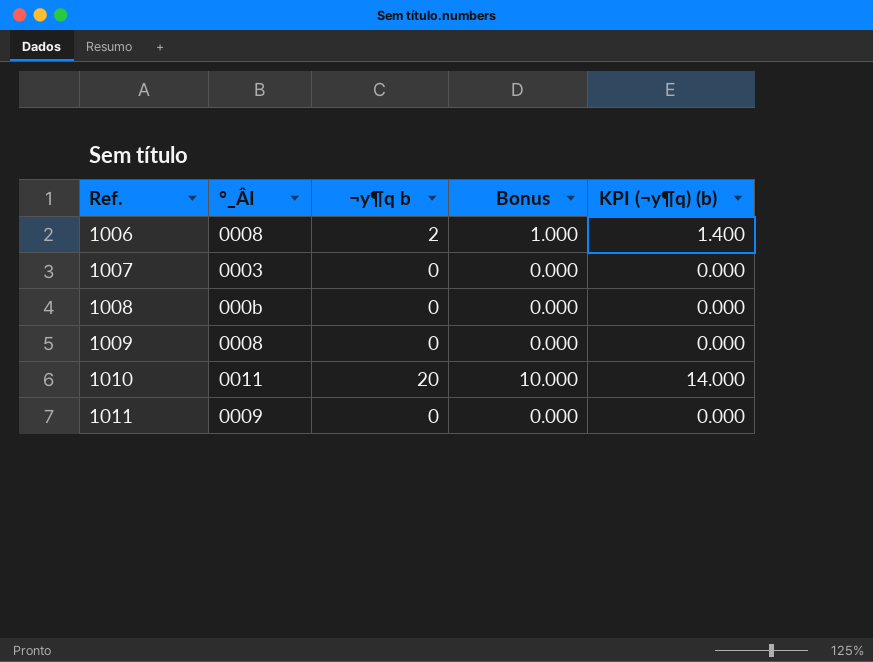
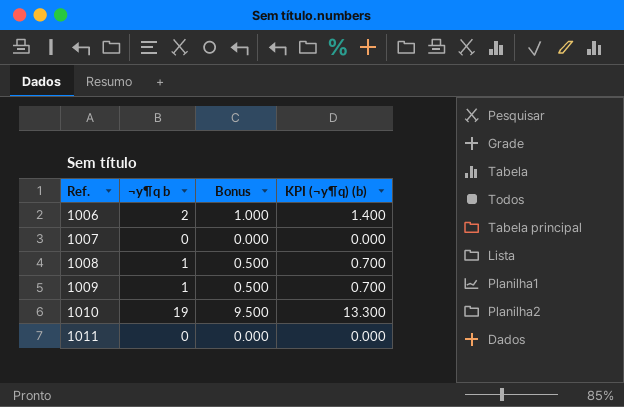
column °_ÂI | position: 2 -> none
1008 | ¬y¶q b: 0 -> 1
1008 | Bonus: 0.000 -> 0.500
1008 | KPI (¬y¶q) (b): 0.000 -> 0.700
1009 | ¬y¶q b: 0 -> 1
1009 | Bonus: 0.000 -> 0.500
1009 | KPI (¬y¶q) (b): 0.000 -> 0.700
1010 | ¬y¶q b: 20 -> 19
1010 | Bonus: 10.000 -> 9.500
1010 | KPI (¬y¶q) (b): 14.000 -> 13.300

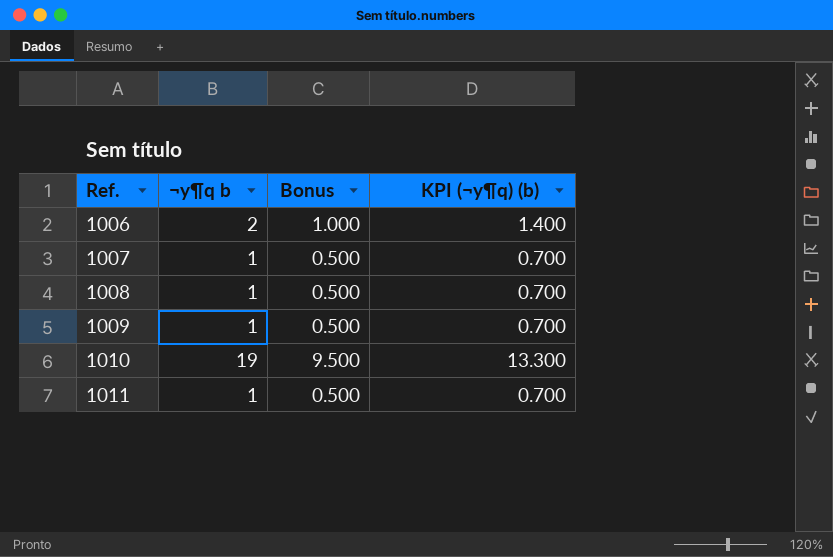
1007 | ¬y¶q b: 0 -> 1
1007 | Bonus: 0.000 -> 0.500
1007 | KPI (¬y¶q) (b): 0.000 -> 0.700
1011 | ¬y¶q b: 0 -> 1
1011 | Bonus: 0.000 -> 0.500
1011 | KPI (¬y¶q) (b): 0.000 -> 0.700

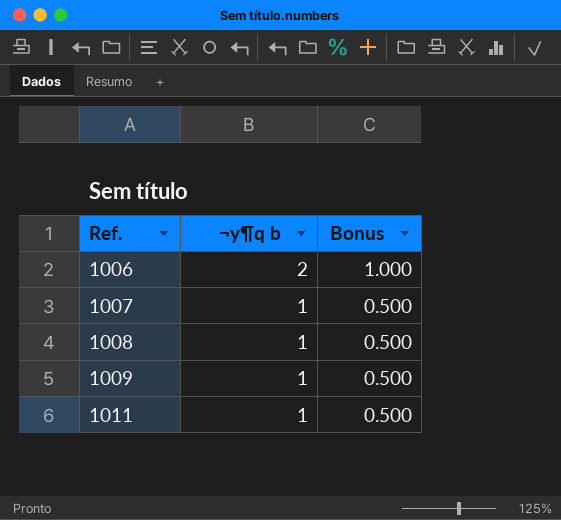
column KPI (¬y¶q) (b) | formula: [¬y¶q b] * 0.7 -> none
row 1010: 19 | 9.500 | 13.300 -> none

